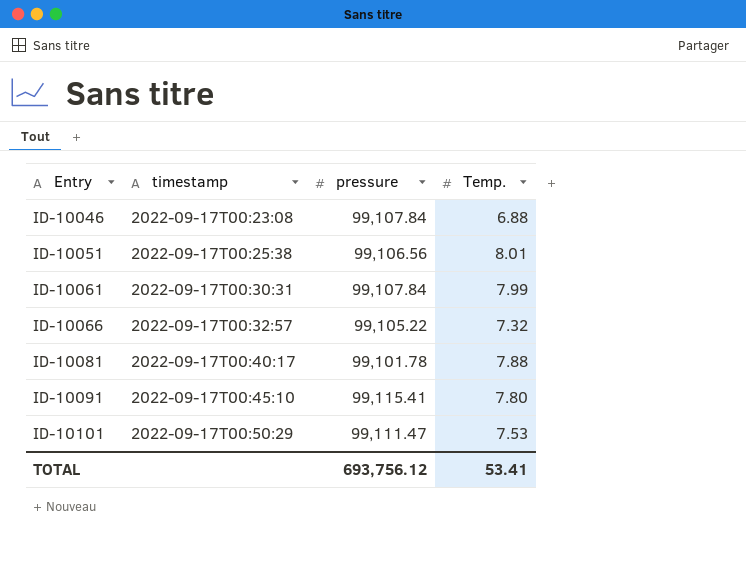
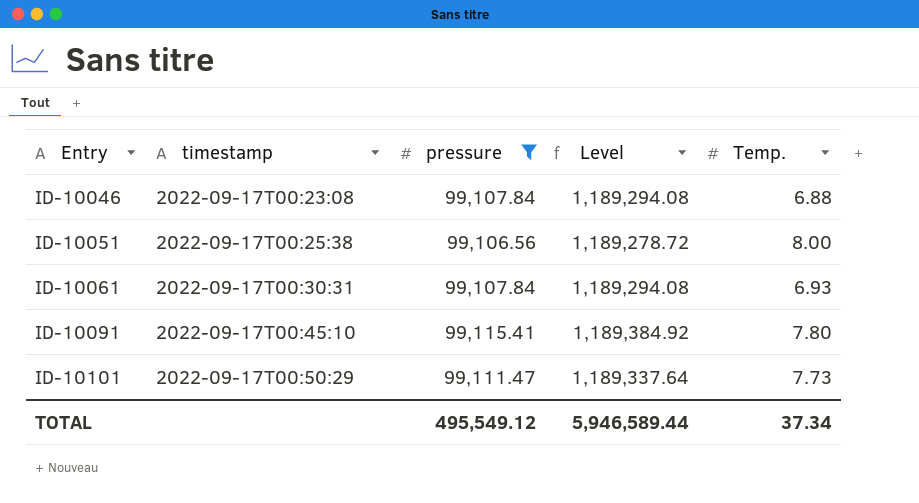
filter: none -> pressure >= 99,106.56
column Level | formula: none -> [pressure] * 12
ID-10051 | Temp.: 8.01 -> 8.00
ID-10061 | Temp.: 7.99 -> 6.93
ID-10101 | Temp.: 7.53 -> 7.73
TOTAL | pressure: 693,756.12 -> 495,549.12
TOTAL | Temp.: 53.41 -> 37.34

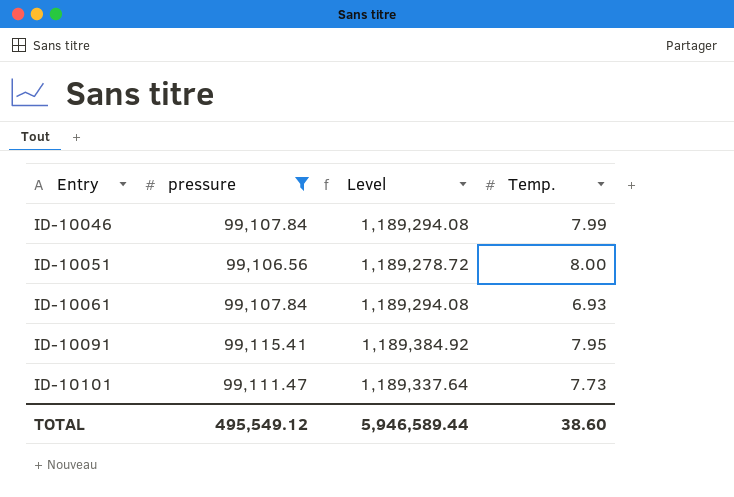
column timestamp | position: 2 -> none
ID-10046 | Temp.: 6.88 -> 7.99
ID-10091 | Temp.: 7.80 -> 7.95
TOTAL | Temp.: 37.34 -> 38.60

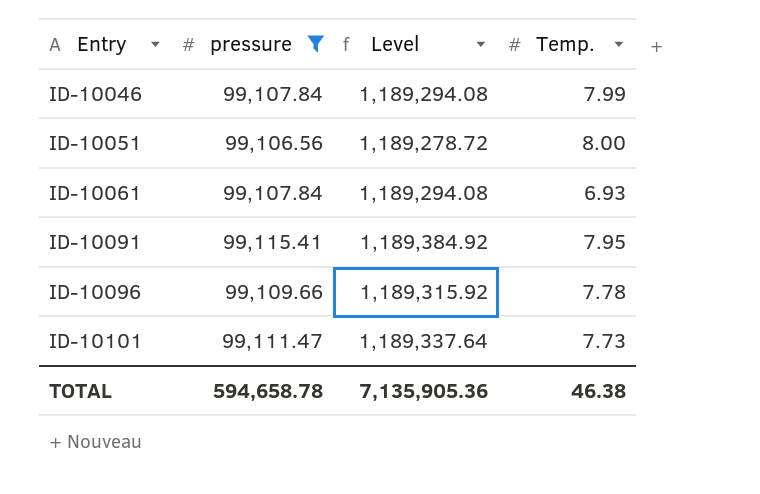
row ID-10096: none -> 99,109.66 | 1,189,315.92 | 7.78
TOTAL | pressure: 495,549.12 -> 594,658.78
TOTAL | Level: 5,946,589.44 -> 7,135,905.36
TOTAL | Temp.: 38.60 -> 46.38

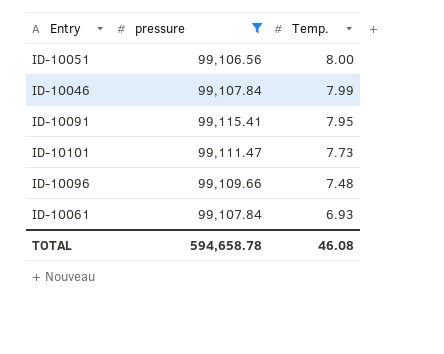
row order: Entry ascending -> Temp. descending
column Level | formula: [pressure] * 12 -> none
ID-10096 | Temp.: 7.78 -> 7.48
TOTAL | Temp.: 46.38 -> 46.08

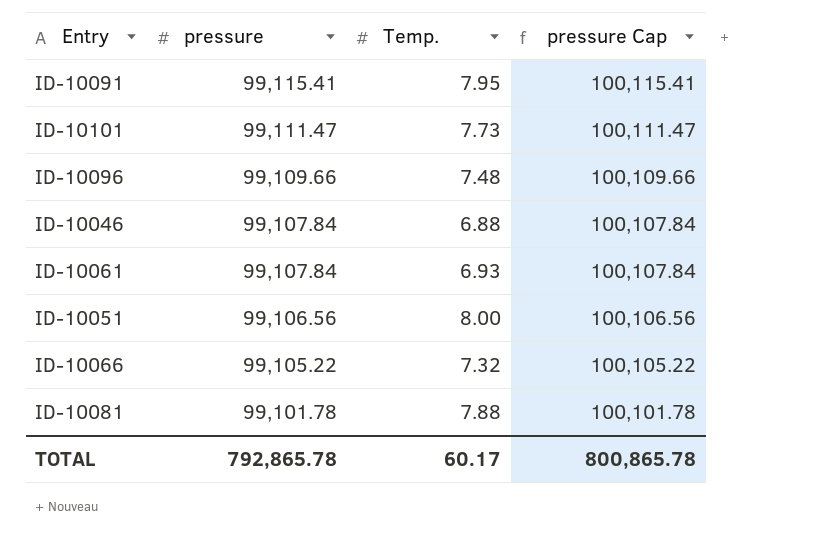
filter: pressure >= 99,106.56 -> none
row order: Temp. descending -> pressure descending
column pressure Cap | formula: none -> [pressure] + 1000
ID-10046 | Temp.: 7.99 -> 6.88
TOTAL | pressure: 594,658.78 -> 792,865.78
TOTAL | Temp.: 46.08 -> 60.17

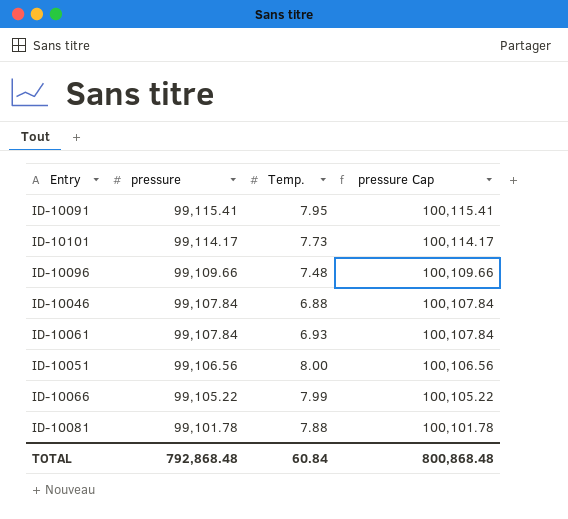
ID-10101 | pressure: 99,111.47 -> 99,114.17
ID-10101 | pressure Cap: 100,111.47 -> 100,114.17
ID-10066 | Temp.: 7.32 -> 7.99
TOTAL | pressure: 792,865.78 -> 792,868.48
TOTAL | Temp.: 60.17 -> 60.84
TOTAL | pressure Cap: 800,865.78 -> 800,868.48

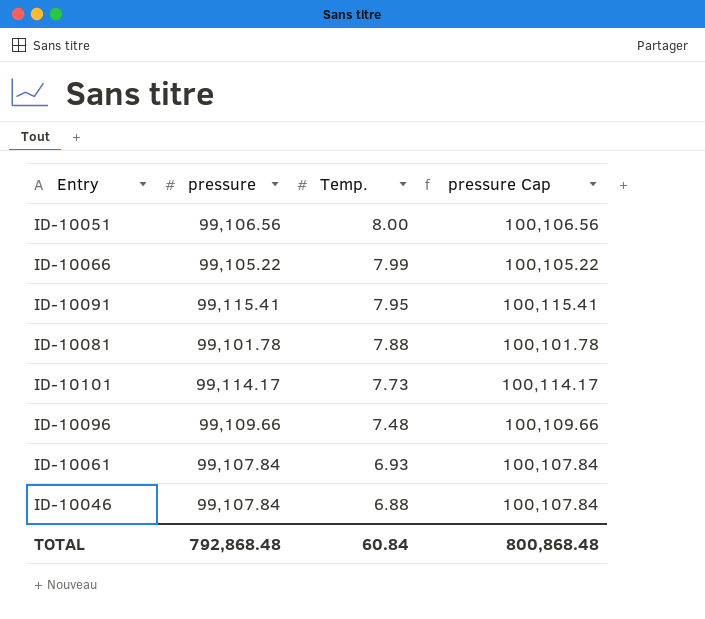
row order: pressure descending -> Temp. descending

